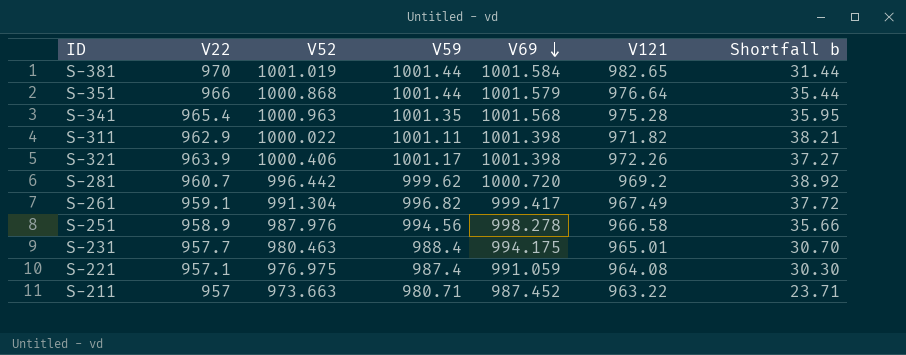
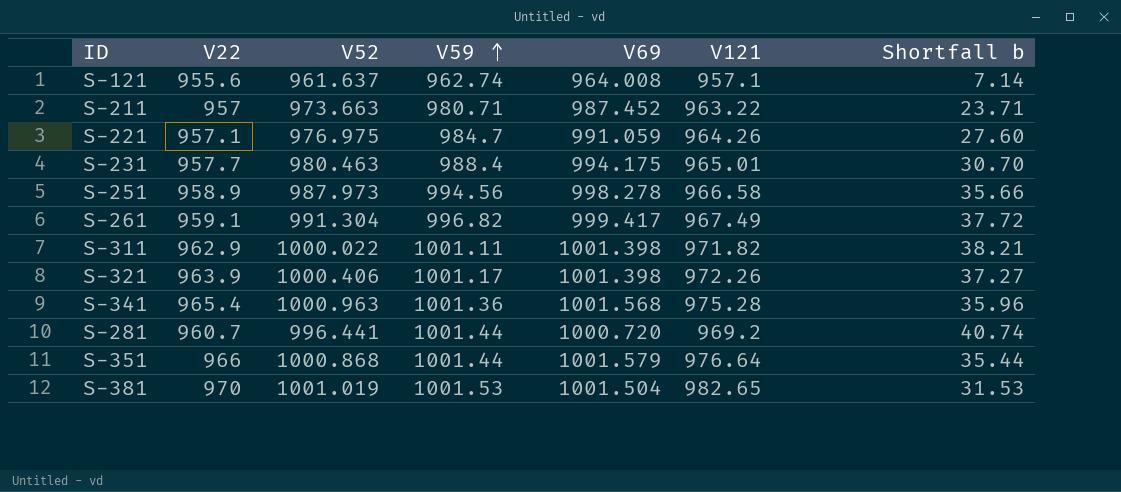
row order: V69 descending -> V59 ascending
row S-121: none -> 955.6 | 961.637 | 962.74 | 964.008 | 957.1 | 7.14
S-221 | V59: 987.4 -> 984.7
S-221 | V121: 964.08 -> 964.26
S-221 | Shortfall b: 30.30 -> 27.60
S-251 | V52: 987.976 -> 987.973
S-341 | V59: 1001.35 -> 1001.36
S-341 | Shortfall b: 35.95 -> 35.96
S-281 | V52: 996.442 -> 996.441
S-281 | V59: 999.62 -> 1001.44
S-281 | Shortfall b: 38.92 -> 40.74
S-381 | V59: 1001.44 -> 1001.53
S-381 | V69: 1001.584 -> 1001.504
S-381 | Shortfall b: 31.44 -> 31.53

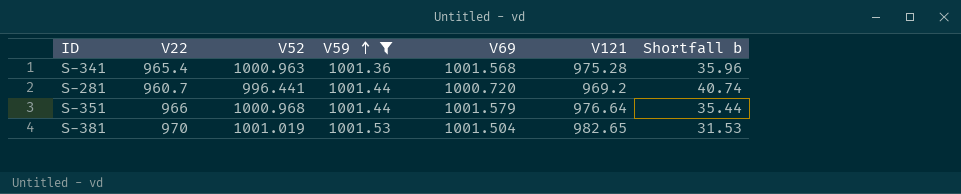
filter: none -> V59 >= 1001.36
S-351 | V52: 1000.868 -> 1000.968

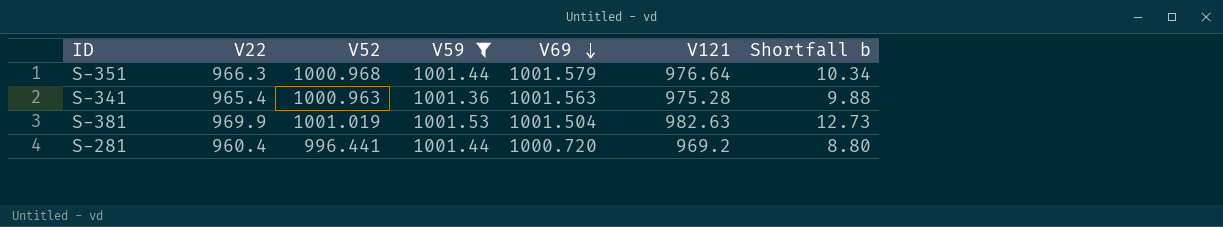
row order: V59 ascending -> V69 descending
column Shortfall b | formula: [V59] - [V22] -> [V121] - [V22]
S-351 | V22: 966 -> 966.3
S-341 | V69: 1001.568 -> 1001.563
S-381 | V22: 970 -> 969.9
S-381 | V121: 982.65 -> 982.63
S-281 | V22: 960.7 -> 960.4

